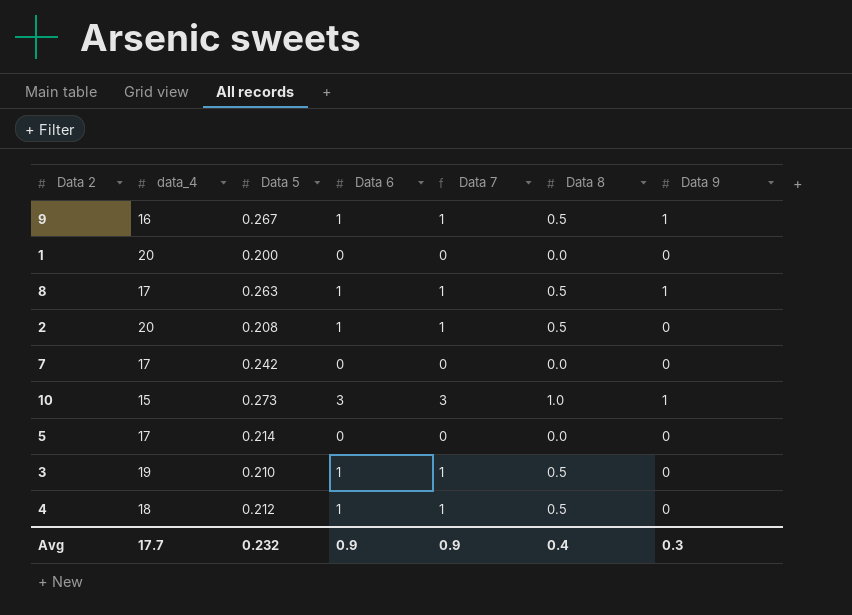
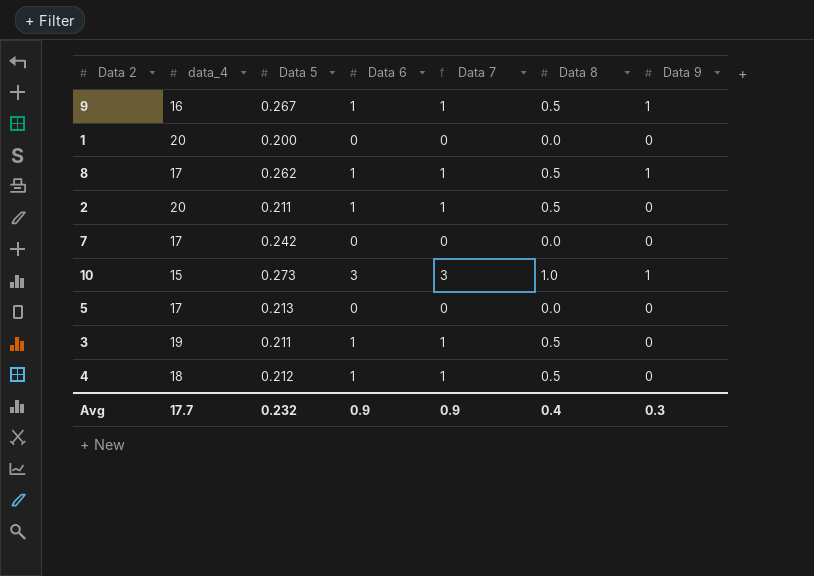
8 | Data 5: 0.263 -> 0.262
2 | Data 5: 0.208 -> 0.211
5 | Data 5: 0.214 -> 0.213
3 | Data 5: 0.210 -> 0.211

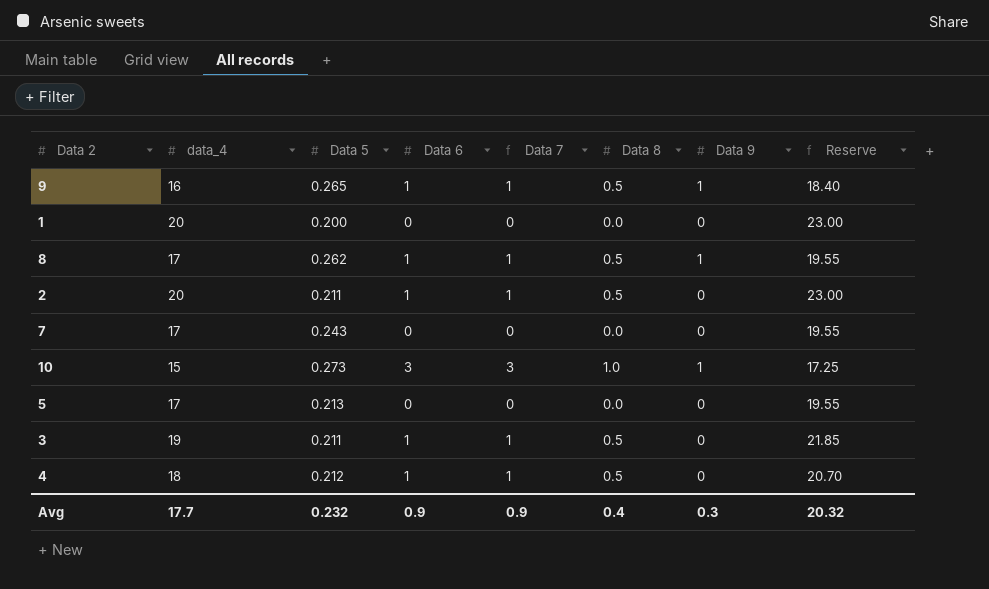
column Reserve | formula: none -> [data_4] * 1.15
9 | Data 5: 0.267 -> 0.265
7 | Data 5: 0.242 -> 0.243

